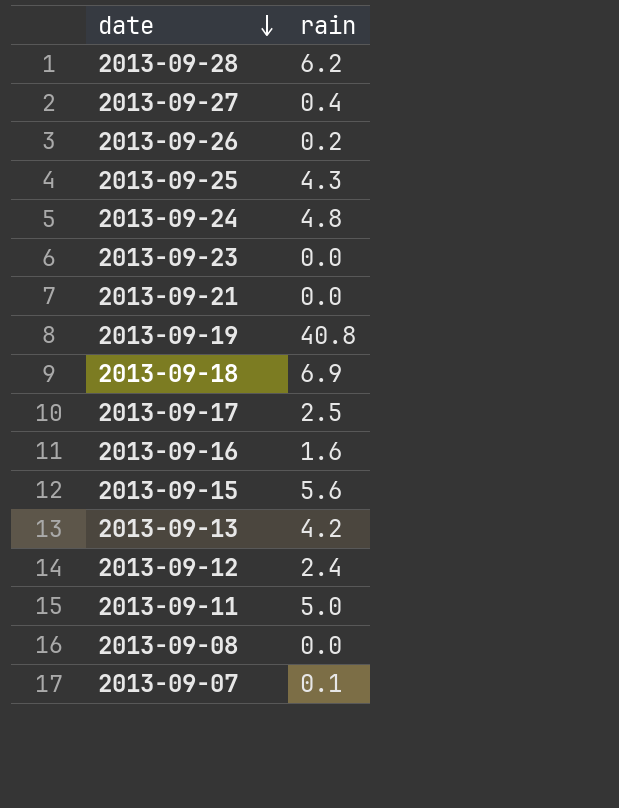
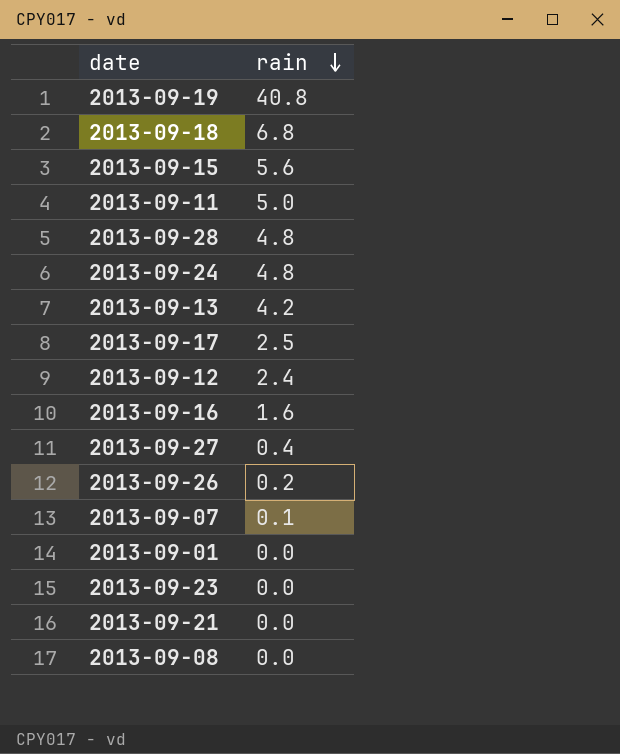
row order: date descending -> rain descending
row 2013-09-25: 4.3 -> none
2013-09-18 | rain: 6.9 -> 6.8
2013-09-28 | rain: 6.2 -> 4.8
row 2013-09-01: none -> 0.0

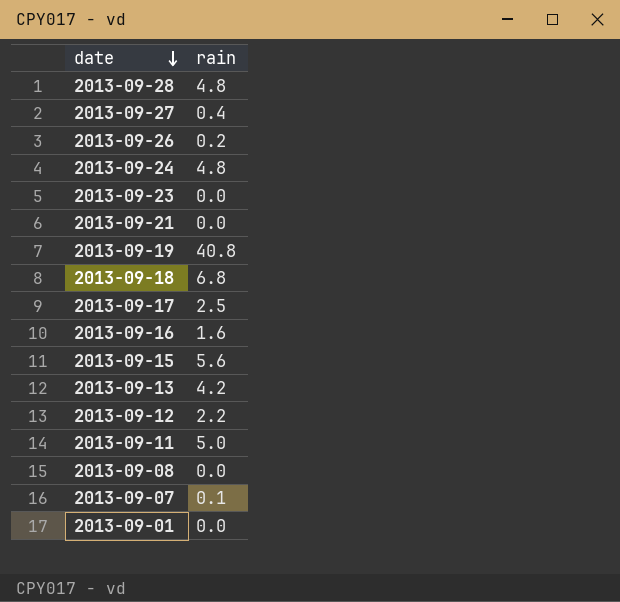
row order: rain descending -> date descending
2013-09-12 | rain: 2.4 -> 2.2

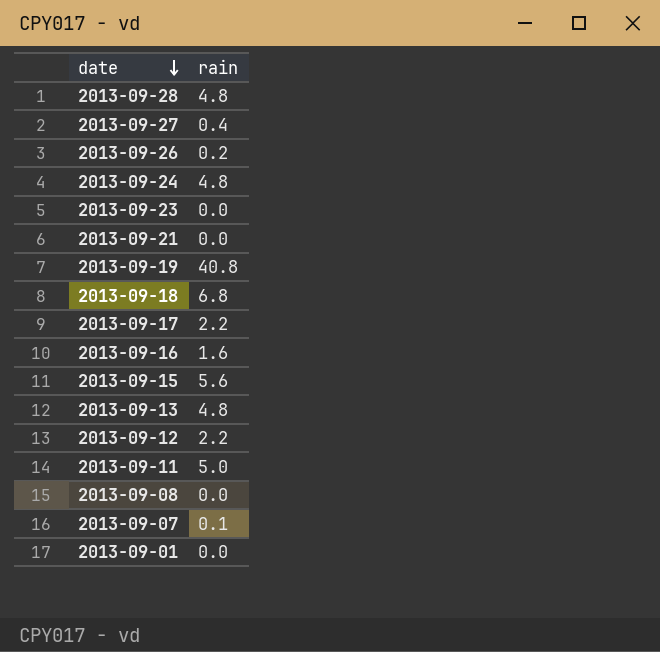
2013-09-17 | rain: 2.5 -> 2.2
2013-09-13 | rain: 4.2 -> 4.8

